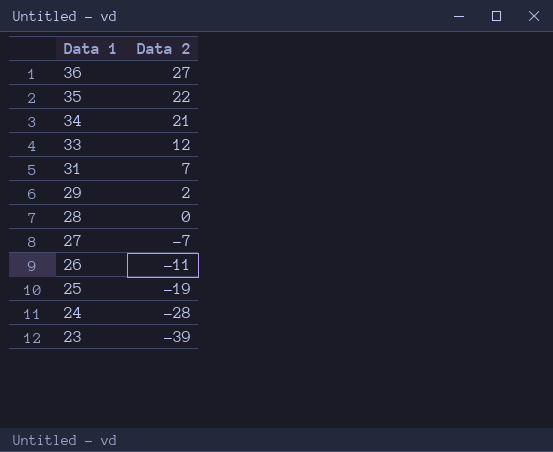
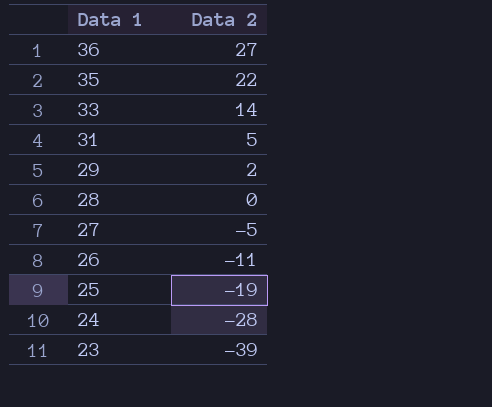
row 34: 21 -> none
33 | Data 2: 12 -> 14
31 | Data 2: 7 -> 5
27 | Data 2: -7 -> -5

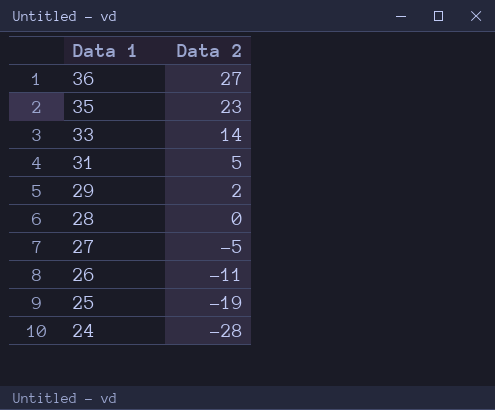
row 23: -39 -> none
35 | Data 2: 22 -> 23

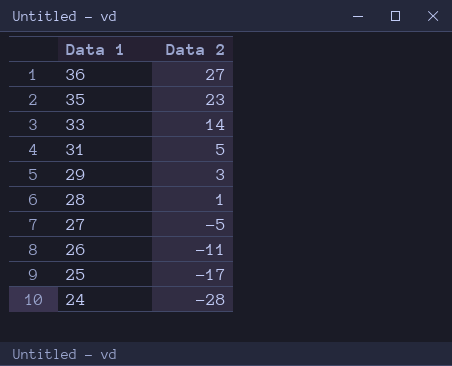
29 | Data 2: 2 -> 3
28 | Data 2: 0 -> 1
25 | Data 2: -19 -> -17

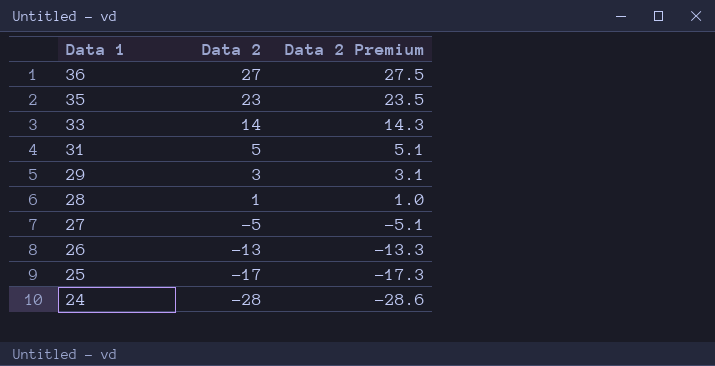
column Data 2 Premium | formula: none -> [Data 2] * 1.02
26 | Data 2: -11 -> -13

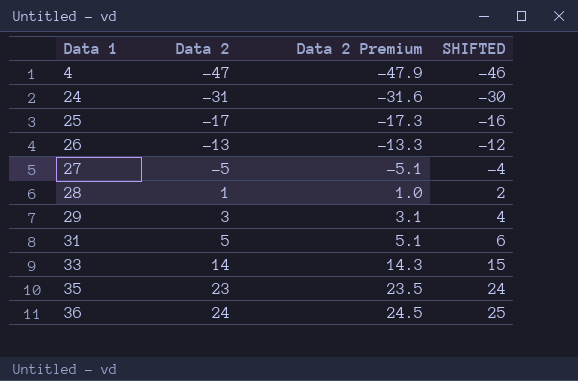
row order: Data 1 descending -> Data 1 ascending
column SHIFTED | formula: none -> [Data 2] + 1
row 4: none -> -47 | -47.9 | -46
24 | Data 2: -28 -> -31
24 | Data 2 Premium: -28.6 -> -31.6
36 | Data 2: 27 -> 24
36 | Data 2 Premium: 27.5 -> 24.5

